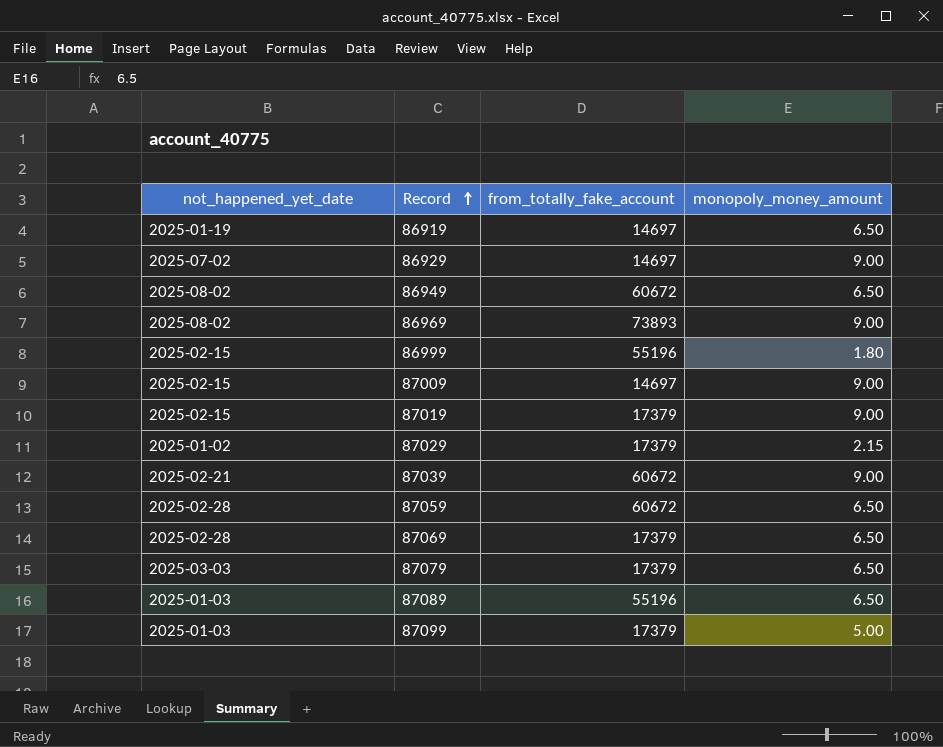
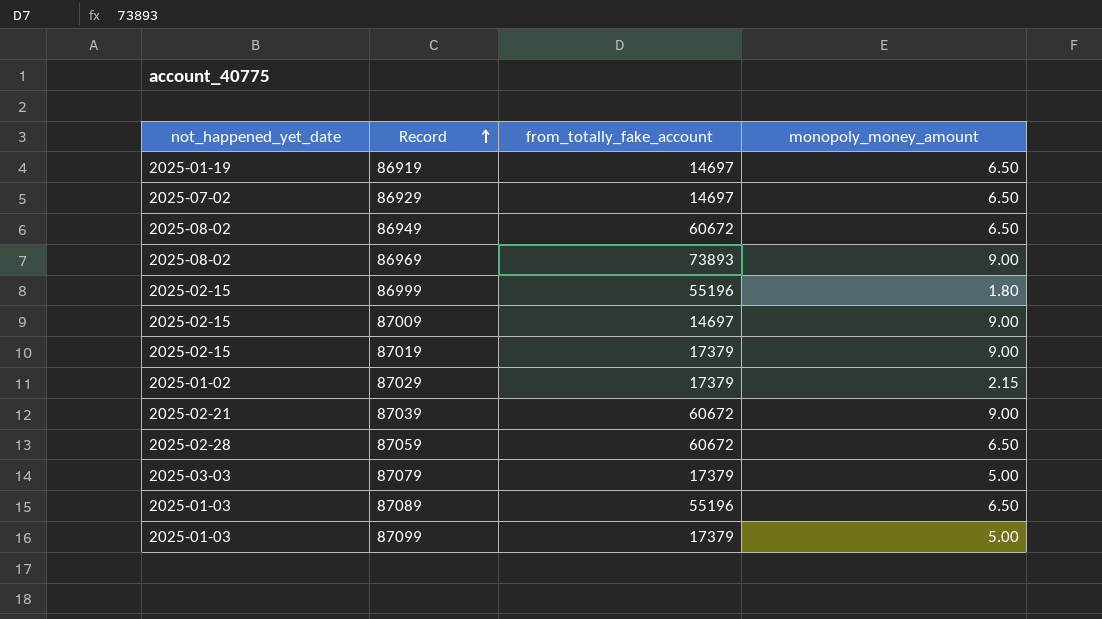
row 87069: 2025-02-28 | 17379 | 6.50 -> none
86929 | monopoly_money_amount: 9.00 -> 6.50
87079 | monopoly_money_amount: 6.50 -> 5.00

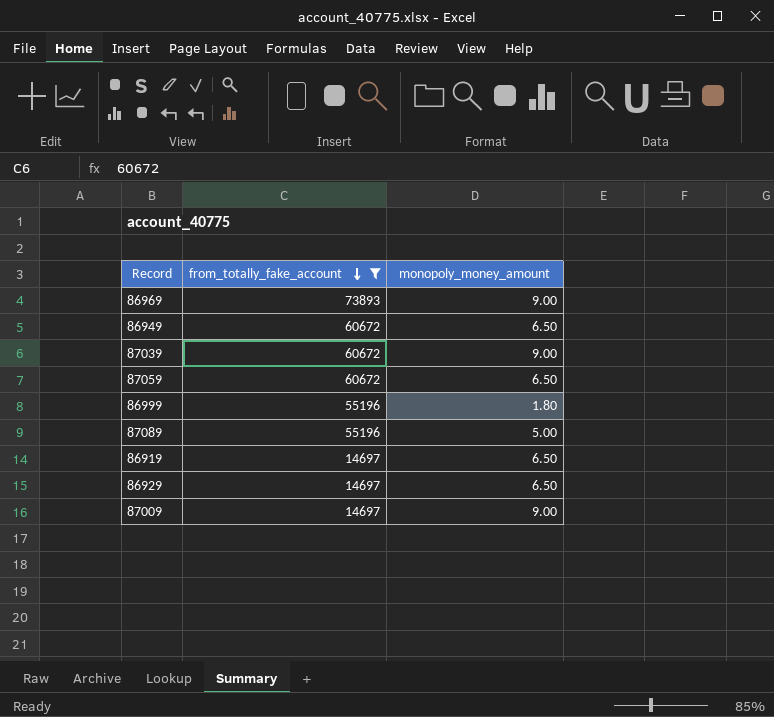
filter: none -> from_totally_fake_account != 17379
row order: Record ascending -> from_totally_fake_account descending
column not_happened_yet_date | position: 1 -> none
87089 | monopoly_money_amount: 6.50 -> 5.00

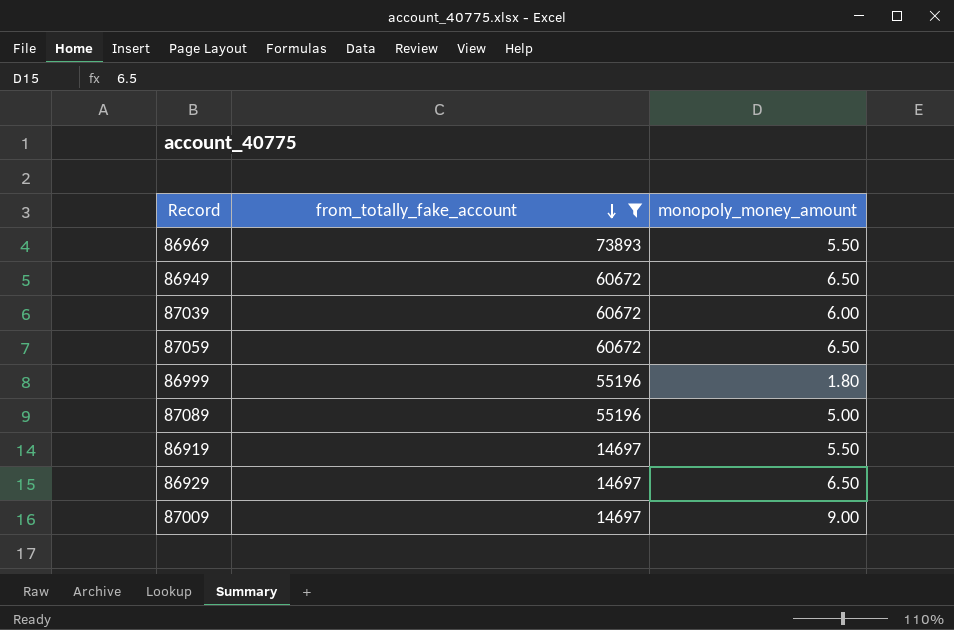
86969 | monopoly_money_amount: 9.00 -> 5.50
87039 | monopoly_money_amount: 9.00 -> 6.00
86919 | monopoly_money_amount: 6.50 -> 5.50

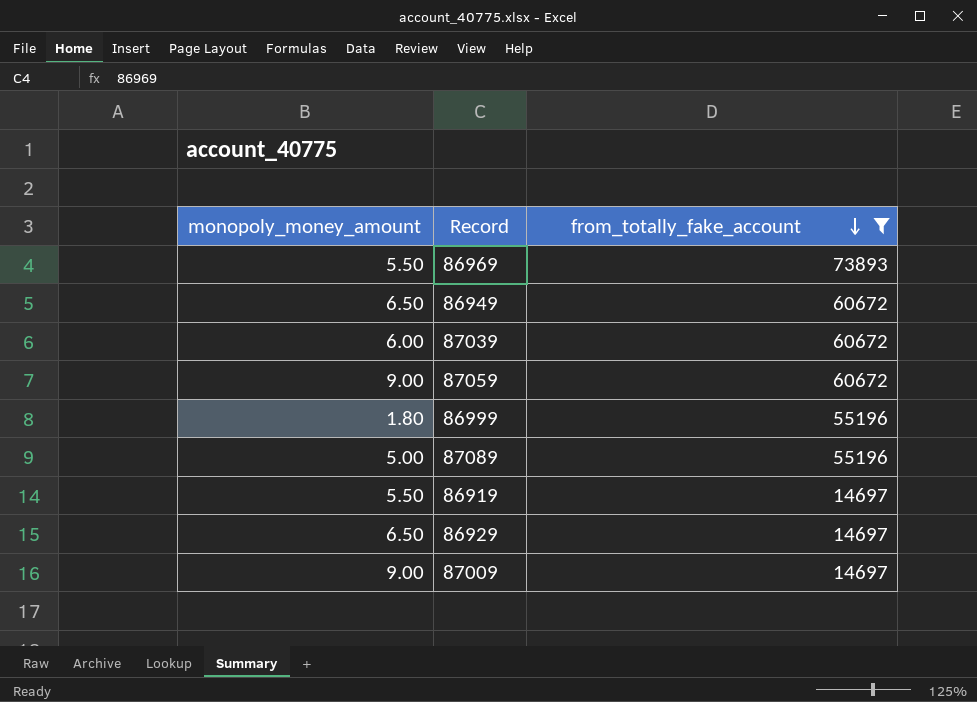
column monopoly_money_amount | position: 3 -> 1
87059 | monopoly_money_amount: 6.50 -> 9.00

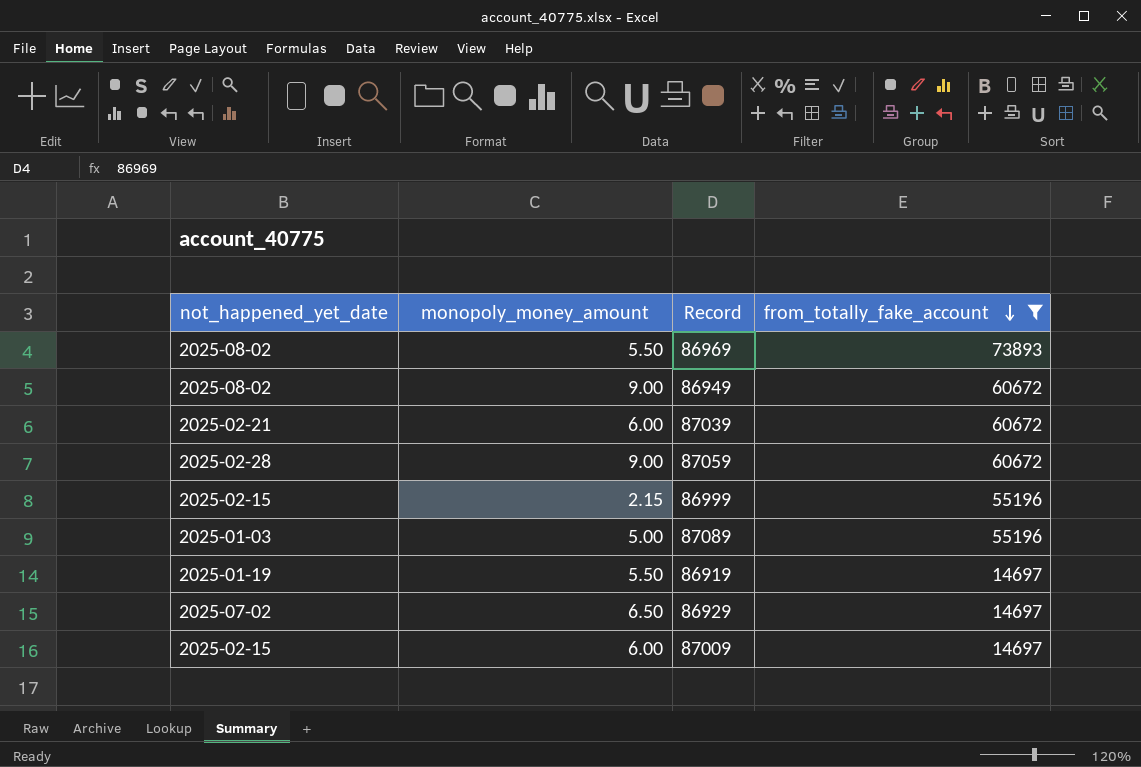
column not_happened_yet_date | position: none -> 1
86949 | monopoly_money_amount: 6.50 -> 9.00
86999 | monopoly_money_amount: 1.80 -> 2.15
87009 | monopoly_money_amount: 9.00 -> 6.00

